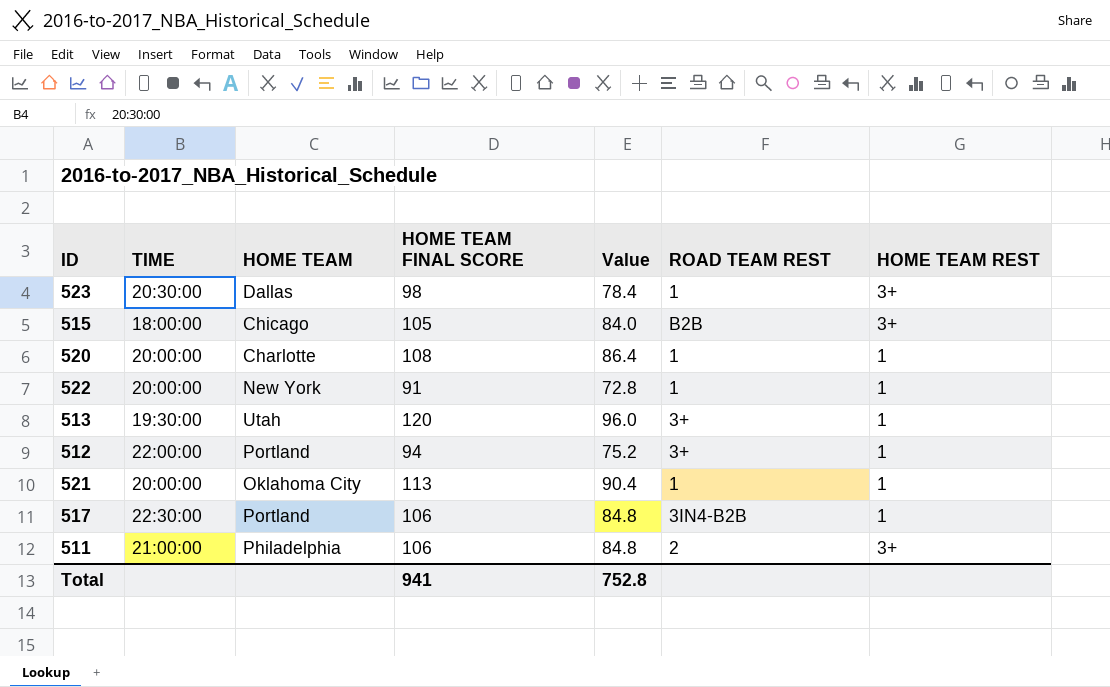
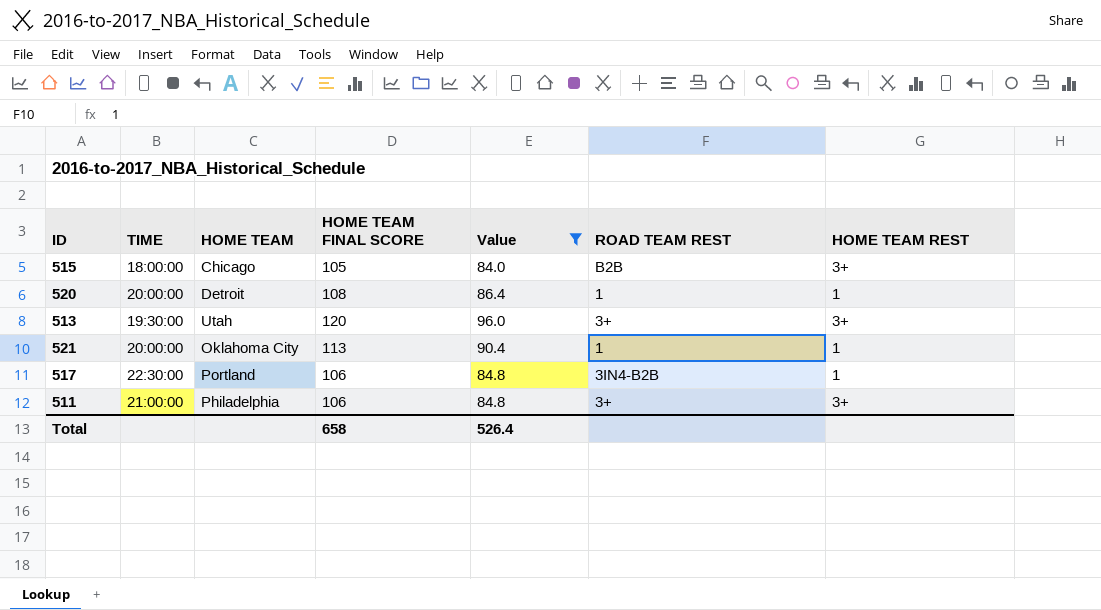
filter: none -> Value >= 84.0
520 | HOME TEAM: Charlotte -> Detroit
513 | HOME TEAM REST: 1 -> 3+
511 | ROAD TEAM REST: 2 -> 3+
Total | HOME TEAM FINAL SCORE: 941 -> 658
Total | Value: 752.8 -> 526.4

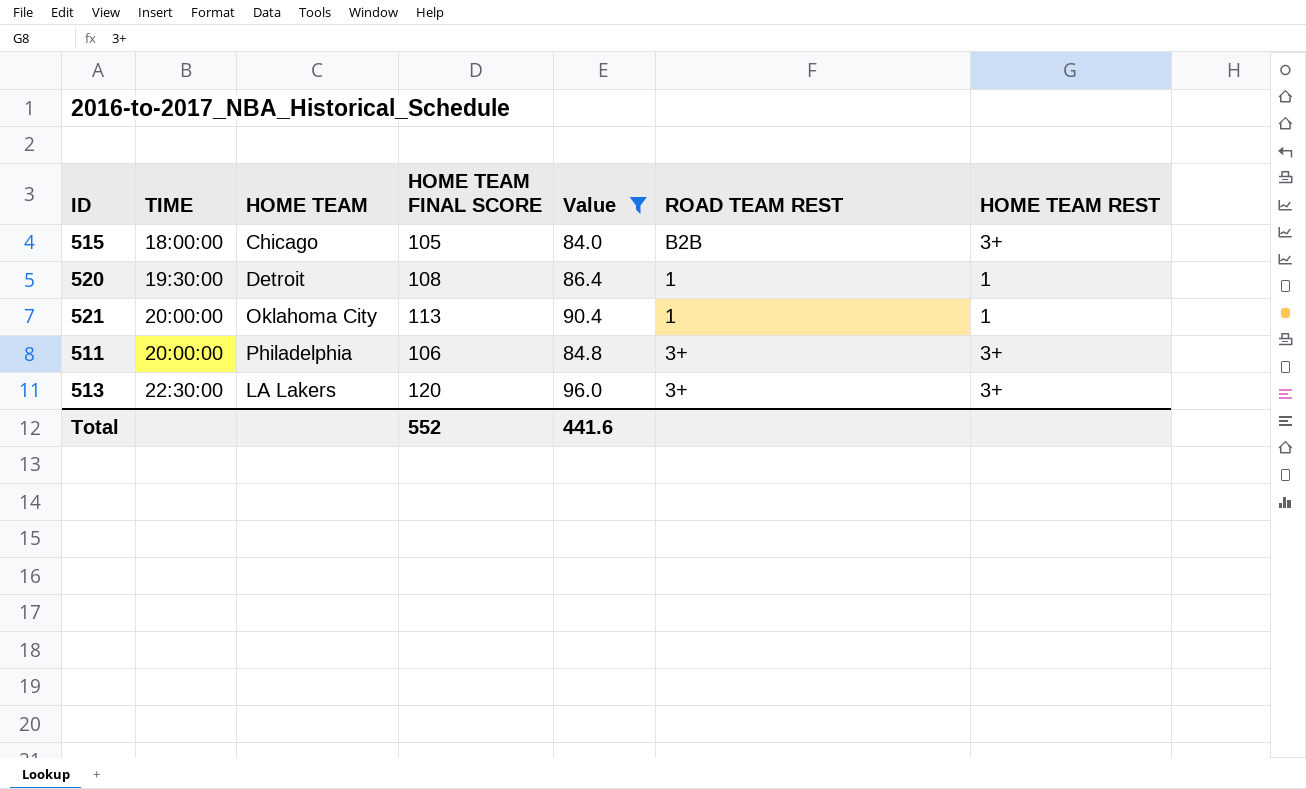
row order: none -> TIME ascending
row 517: 22:30:00 | Portland | 106 | 84.8 | 3IN4-B2B | 1 -> none
520 | TIME: 20:00:00 -> 19:30:00
511 | TIME: 21:00:00 -> 20:00:00
513 | TIME: 19:30:00 -> 22:30:00
513 | HOME TEAM: Utah -> LA Lakers
Total | HOME TEAM FINAL SCORE: 658 -> 552
Total | Value: 526.4 -> 441.6

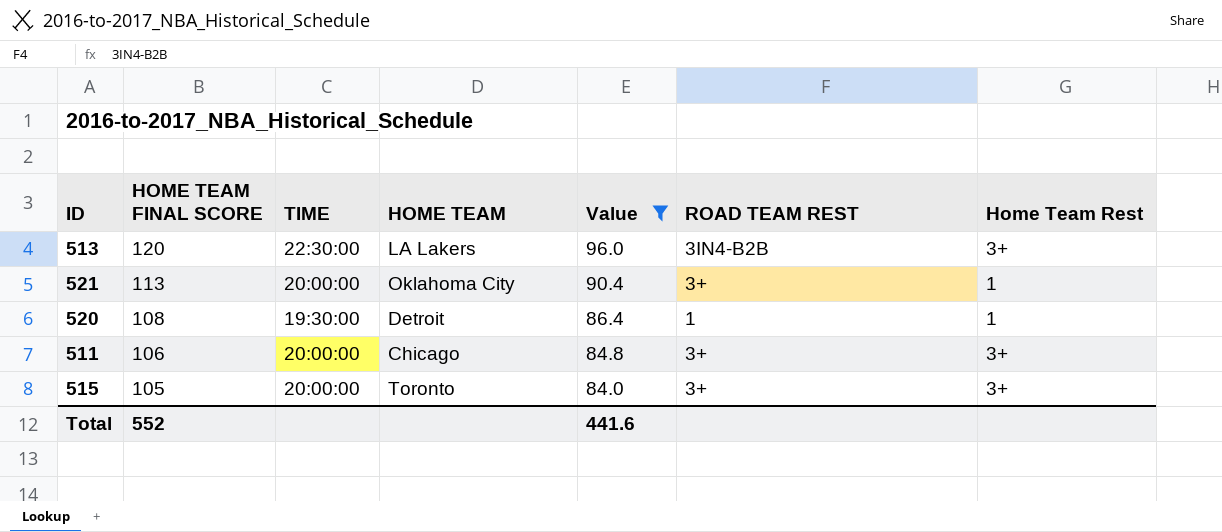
row order: TIME ascending -> HOME TEAM FINAL SCORE descending
column HOME TEAM FINAL SCORE | position: 4 -> 2
column name: HOME TEAM REST -> Home Team Rest
513 | ROAD TEAM REST: 3+ -> 3IN4-B2B
521 | ROAD TEAM REST: 1 -> 3+
511 | HOME TEAM: Philadelphia -> Chicago
515 | TIME: 18:00:00 -> 20:00:00
515 | HOME TEAM: Chicago -> Toronto
515 | ROAD TEAM REST: B2B -> 3+

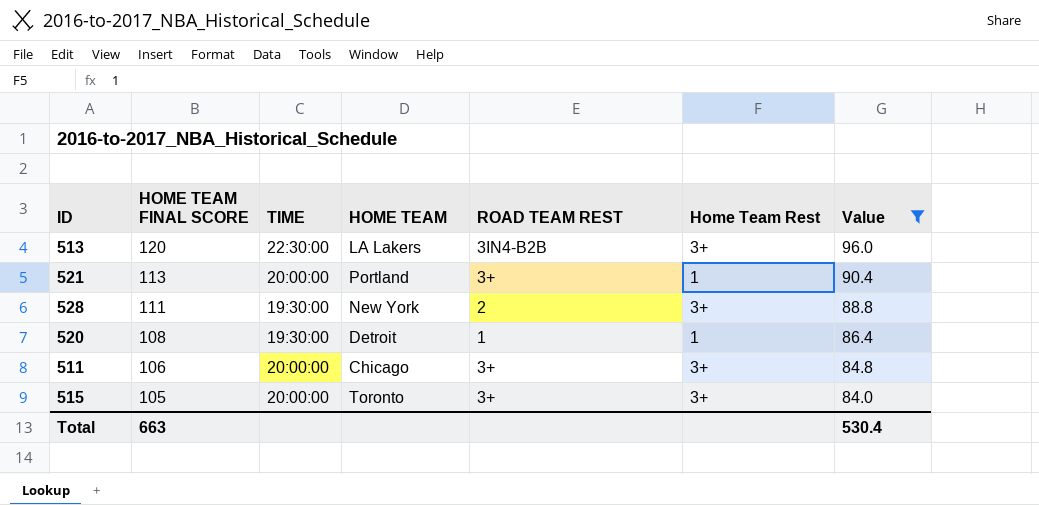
column Value | position: 5 -> 7
521 | HOME TEAM: Oklahoma City -> Portland
row 528: none -> 111 | 19:30:00 | New York | 2 | 3+ | 88.8
Total | HOME TEAM FINAL SCORE: 552 -> 663
Total | Value: 441.6 -> 530.4

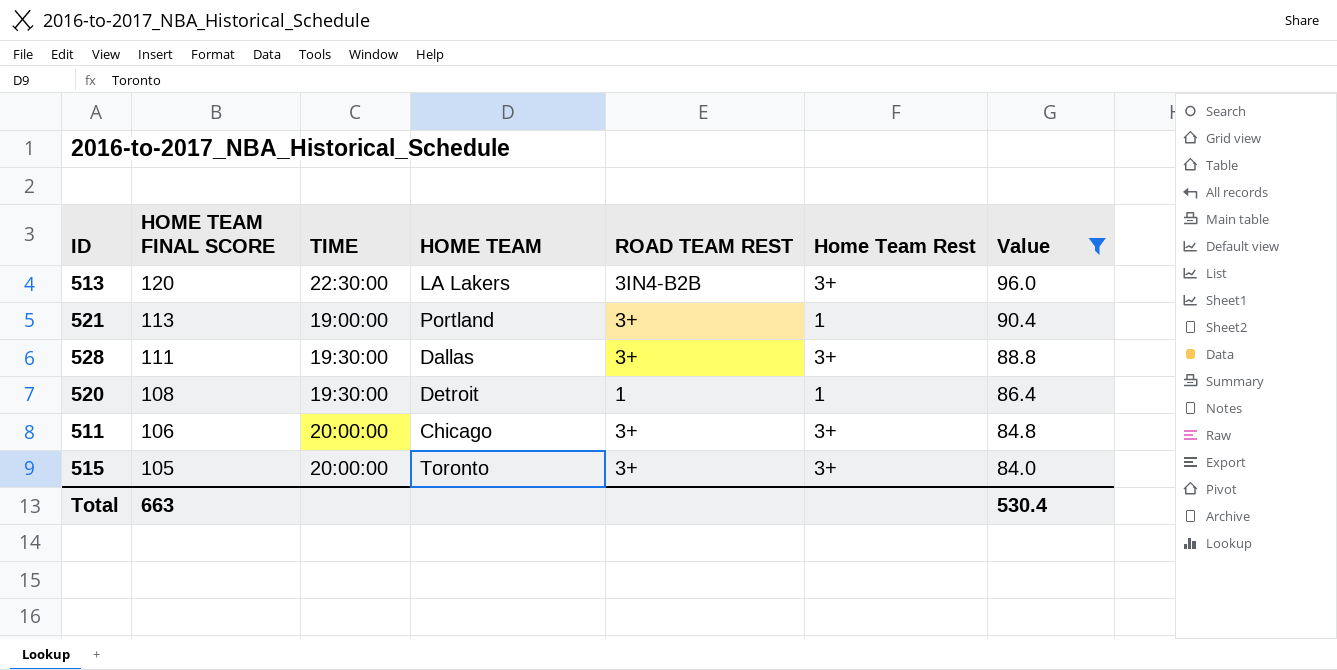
521 | TIME: 20:00:00 -> 19:00:00
528 | HOME TEAM: New York -> Dallas
528 | ROAD TEAM REST: 2 -> 3+

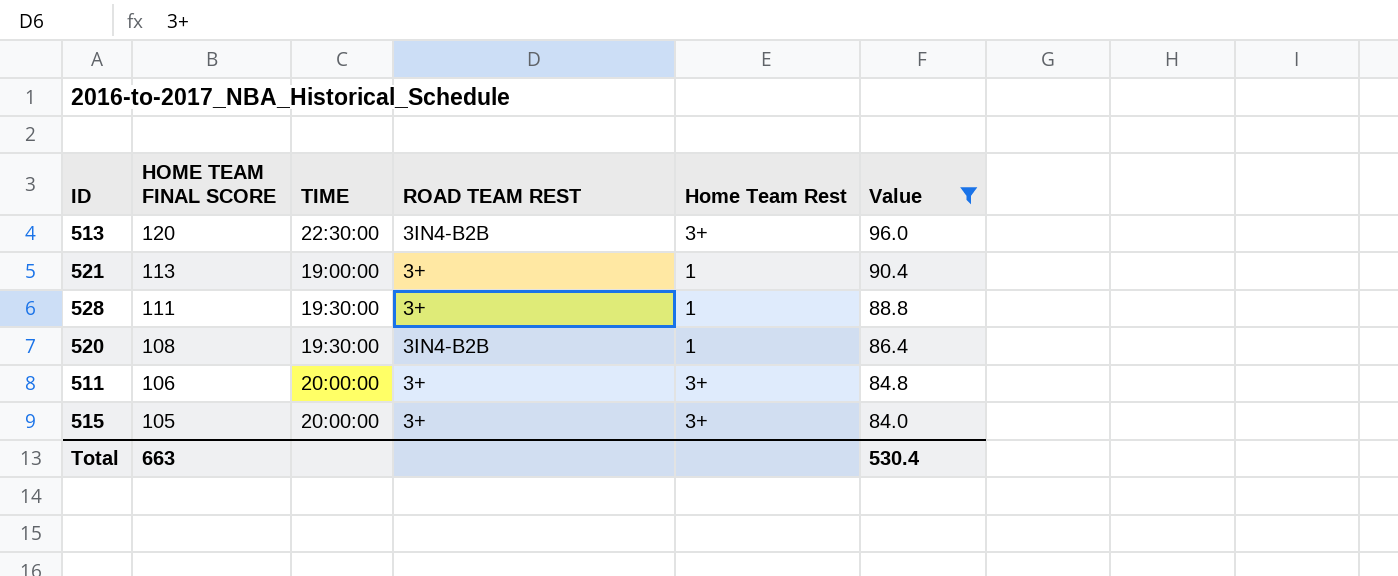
column HOME TEAM | position: 4 -> none
528 | Home Team Rest: 3+ -> 1
520 | ROAD TEAM REST: 1 -> 3IN4-B2B

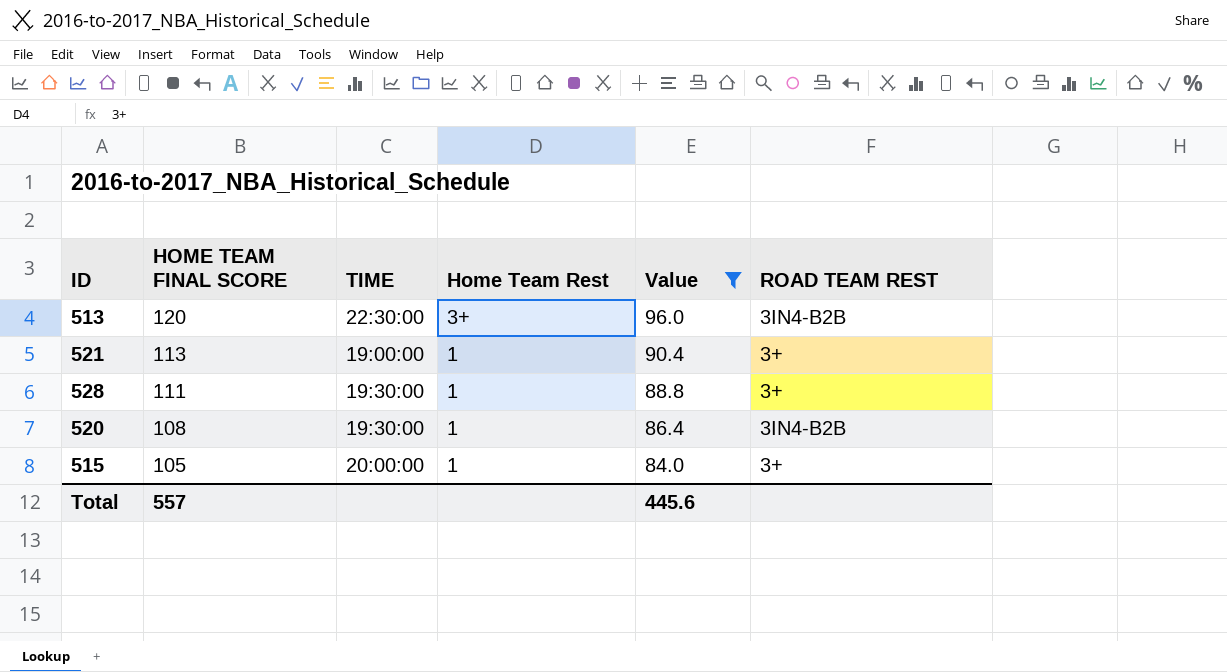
column ROAD TEAM REST | position: 4 -> 6
row 511: 106 | 20:00:00 | 3+ | 3+ | 84.8 -> none
515 | Home Team Rest: 3+ -> 1
Total | HOME TEAM FINAL SCORE: 663 -> 557
Total | Value: 530.4 -> 445.6

